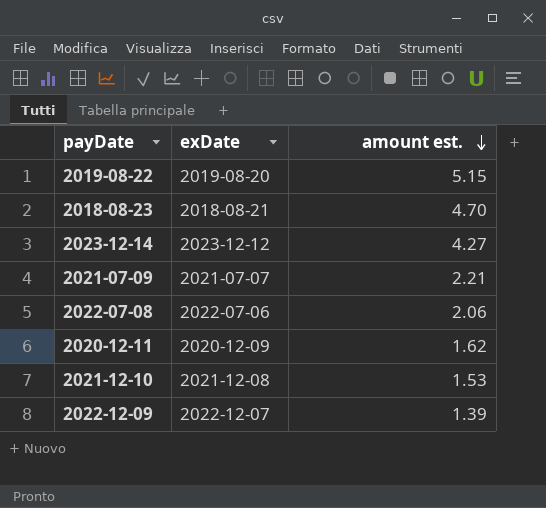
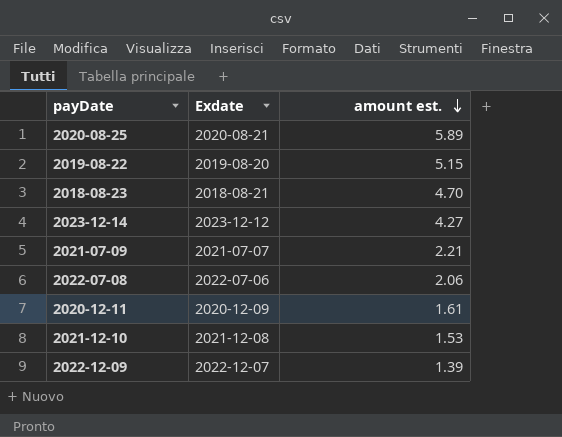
column name: exDate -> Exdate
row 2020-08-25: none -> 2020-08-21 | 5.89
2020-12-11 | amount est.: 1.62 -> 1.61

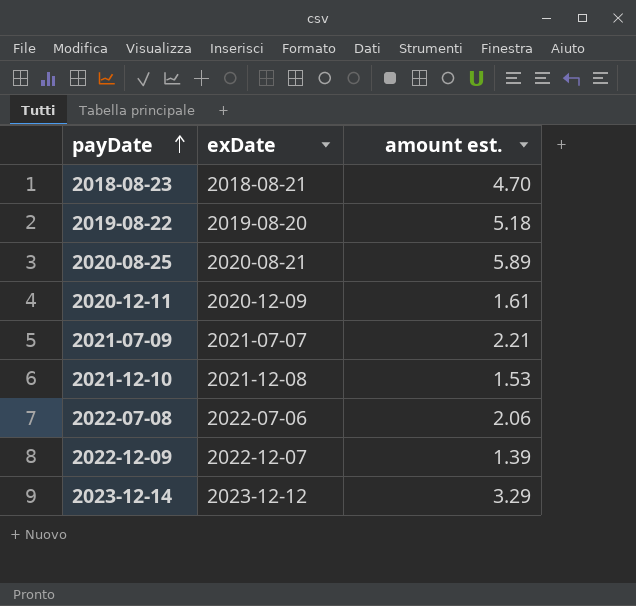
row order: amount est. descending -> payDate ascending
column name: Exdate -> exDate
2019-08-22 | amount est.: 5.15 -> 5.18
2023-12-14 | amount est.: 4.27 -> 3.29

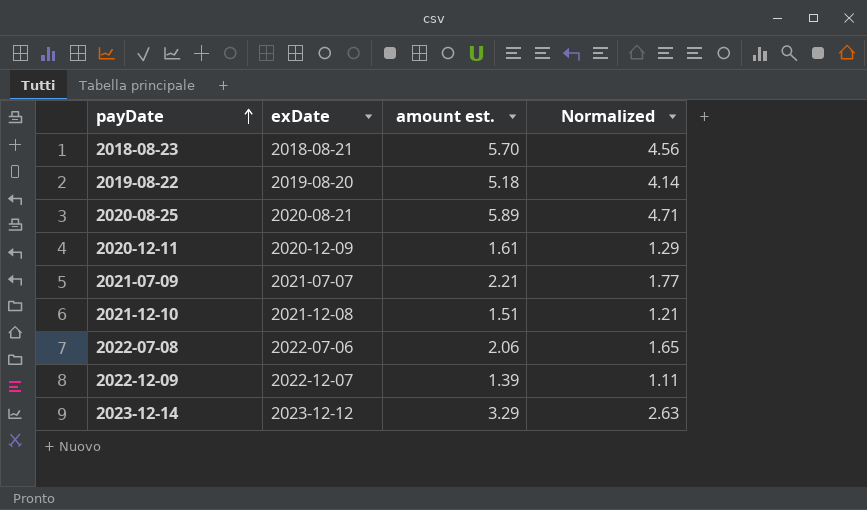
column Normalized | formula: none -> [amount est.] * 0.8
2018-08-23 | amount est.: 4.70 -> 5.70
2021-12-10 | amount est.: 1.53 -> 1.51

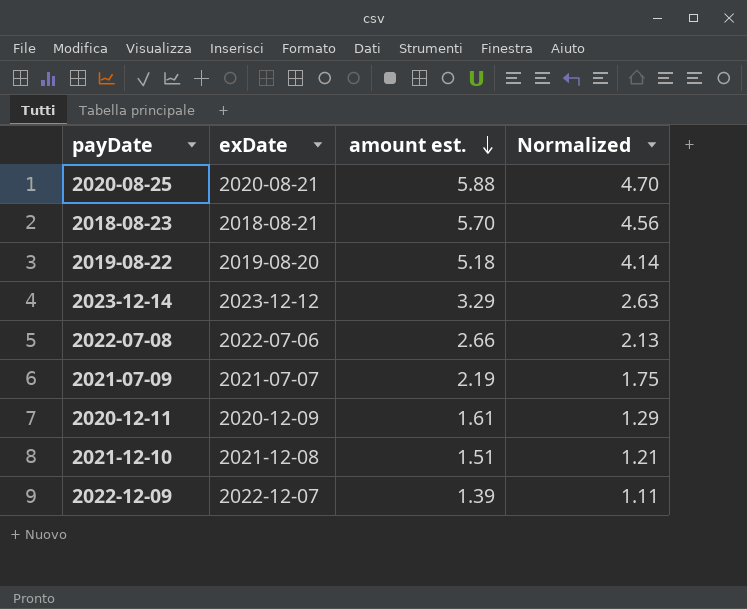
row order: payDate ascending -> amount est. descending
2020-08-25 | amount est.: 5.89 -> 5.88
2020-08-25 | Normalized: 4.71 -> 4.70
2022-07-08 | amount est.: 2.06 -> 2.66
2022-07-08 | Normalized: 1.65 -> 2.13
2021-07-09 | amount est.: 2.21 -> 2.19
2021-07-09 | Normalized: 1.77 -> 1.75

